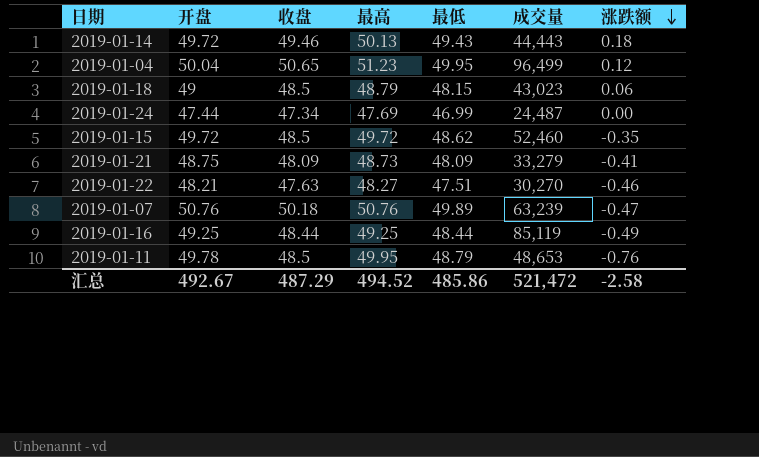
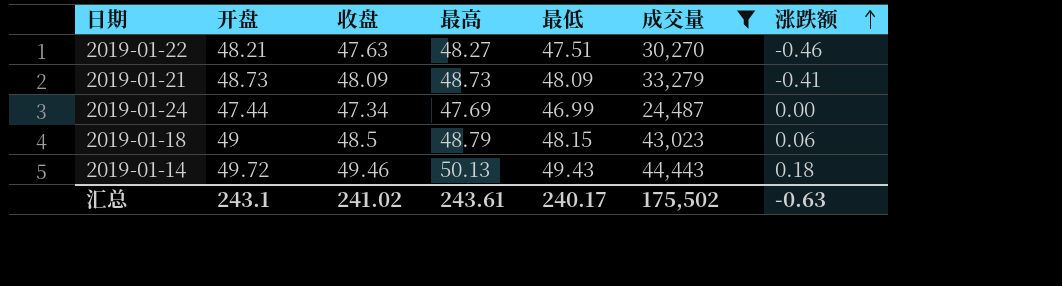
filter: none -> 成交量 <= 44,443
row order: 涨跌额 descending -> 涨跌额 ascending
2019-01-21 | 开盘: 48.75 -> 48.73
汇总 | 开盘: 492.67 -> 243.1
汇总 | 收盘: 487.29 -> 241.02
汇总 | 最高: 494.52 -> 243.61
汇总 | 最低: 485.86 -> 240.17
汇总 | 成交量: 521,472 -> 175,502
汇总 | 涨跌额: -2.58 -> -0.63

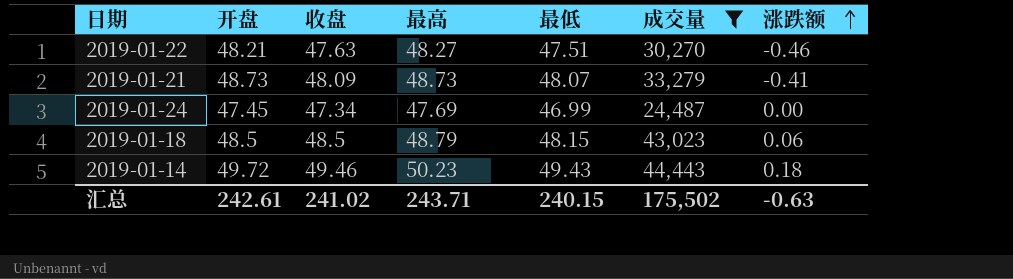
2019-01-21 | 最低: 48.09 -> 48.07
2019-01-24 | 开盘: 47.44 -> 47.45
2019-01-18 | 开盘: 49 -> 48.5
2019-01-14 | 最高: 50.13 -> 50.23
汇总 | 开盘: 243.1 -> 242.61
汇总 | 最高: 243.61 -> 243.71
汇总 | 最低: 240.17 -> 240.15

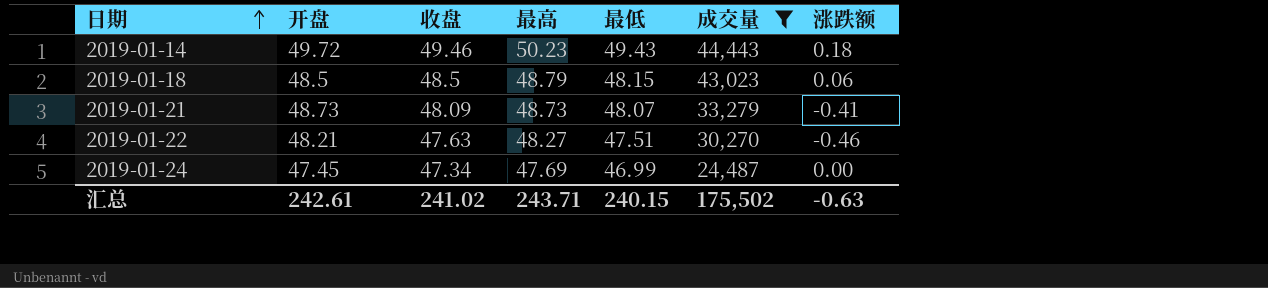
row order: 涨跌额 ascending -> 日期 ascending

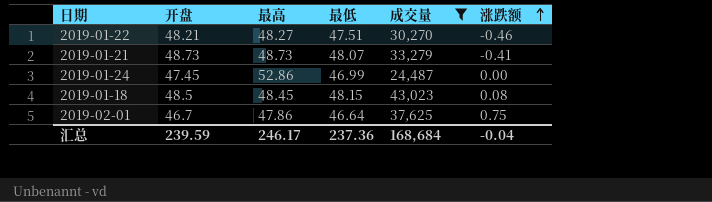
row order: 日期 ascending -> 涨跌额 ascending
column 收盘 | position: 3 -> none
row 2019-01-14: 49.72 | 49.46 | 50.23 | 49.43 | 44,443 | 0.18 -> none
2019-01-24 | 最高: 47.69 -> 52.86
2019-01-18 | 最高: 48.79 -> 48.45
2019-01-18 | 涨跌额: 0.06 -> 0.08
row 2019-02-01: none -> 46.7 | 47.86 | 46.64 | 37,625 | 0.75
汇总 | 开盘: 242.61 -> 239.59
汇总 | 最高: 243.71 -> 246.17
汇总 | 最低: 240.15 -> 237.36
汇总 | 成交量: 175,502 -> 168,684
汇总 | 涨跌额: -0.63 -> -0.04

